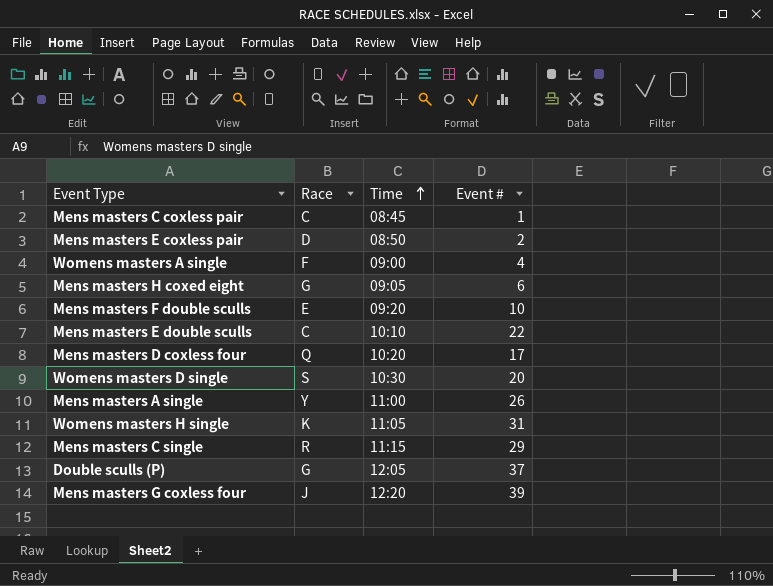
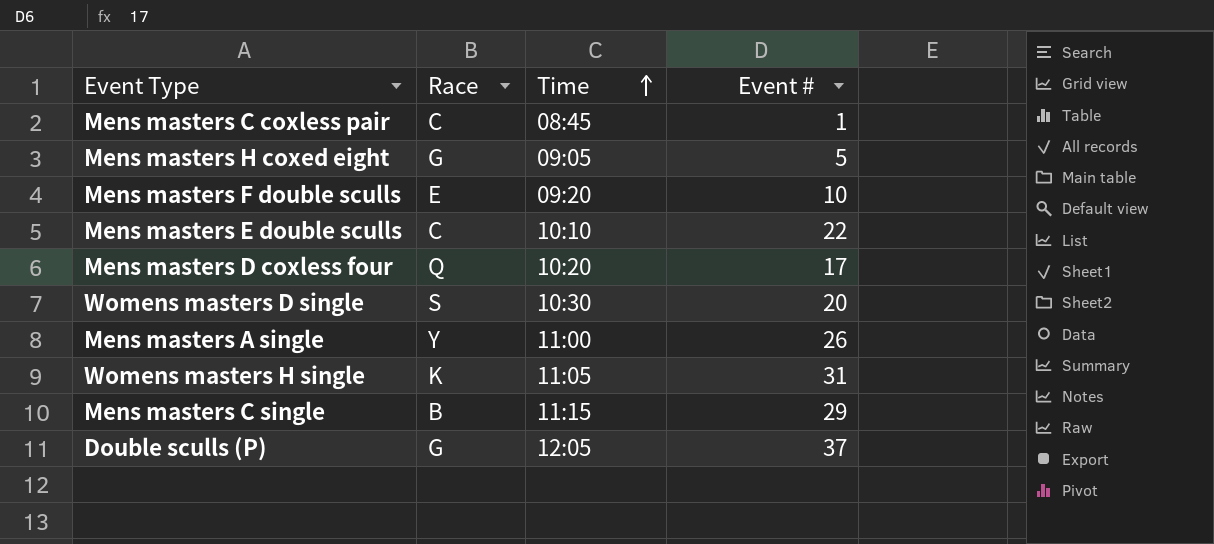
row Mens masters E coxless pair: D | 08:50 | 2 -> none
row Womens masters A single: F | 09:00 | 4 -> none
row Mens masters G coxless four: J | 12:20 | 39 -> none
Mens masters H coxed eight | Event #: 6 -> 5
Mens masters C single | Race: R -> B

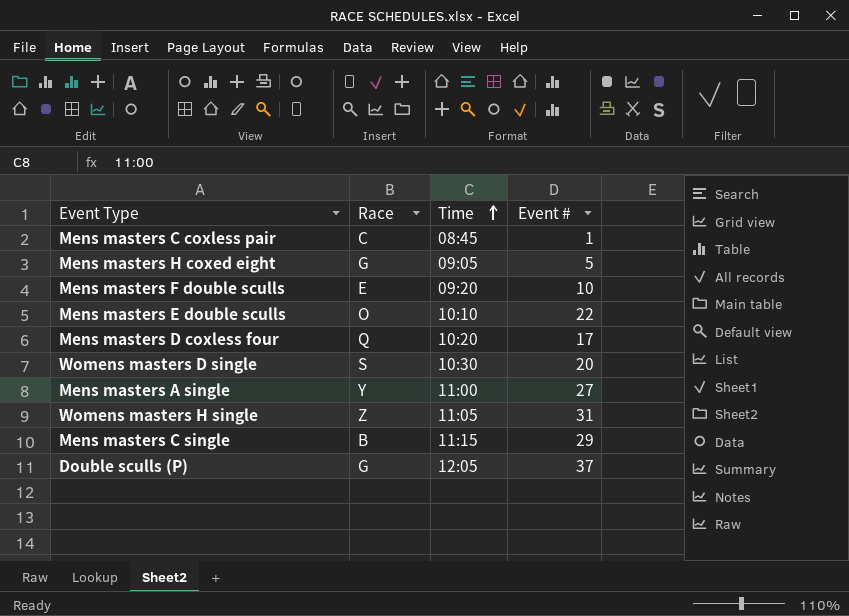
Mens masters E double sculls | Race: C -> O
Mens masters A single | Event #: 26 -> 27
Womens masters H single | Race: K -> Z

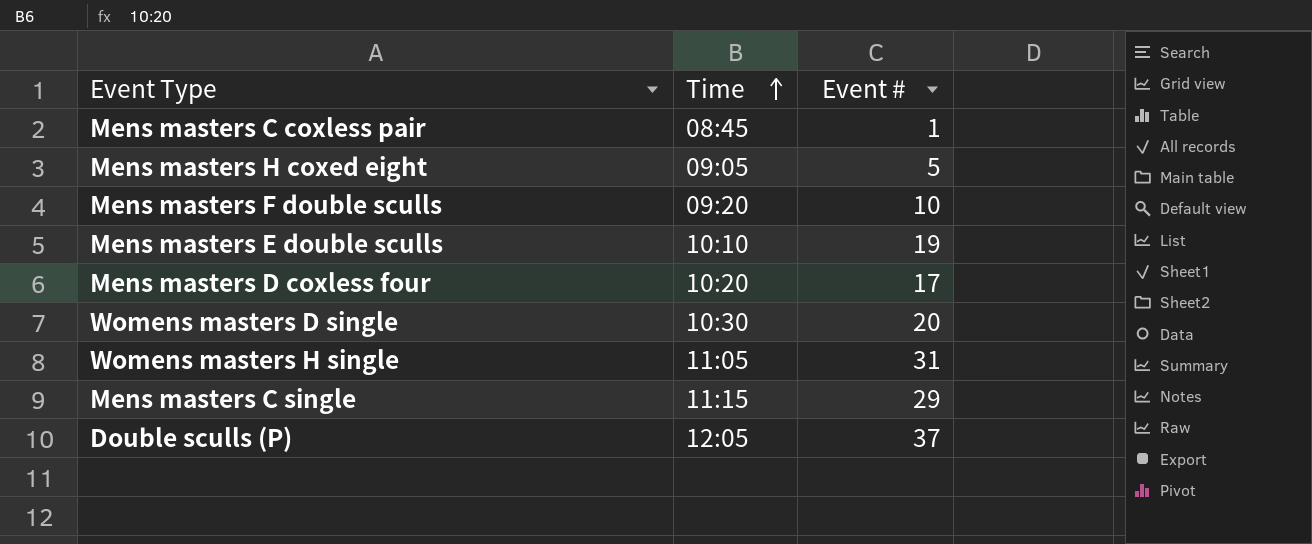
column Race | position: 2 -> none
row Mens masters A single: Y | 11:00 | 27 -> none
Mens masters E double sculls | Event #: 22 -> 19

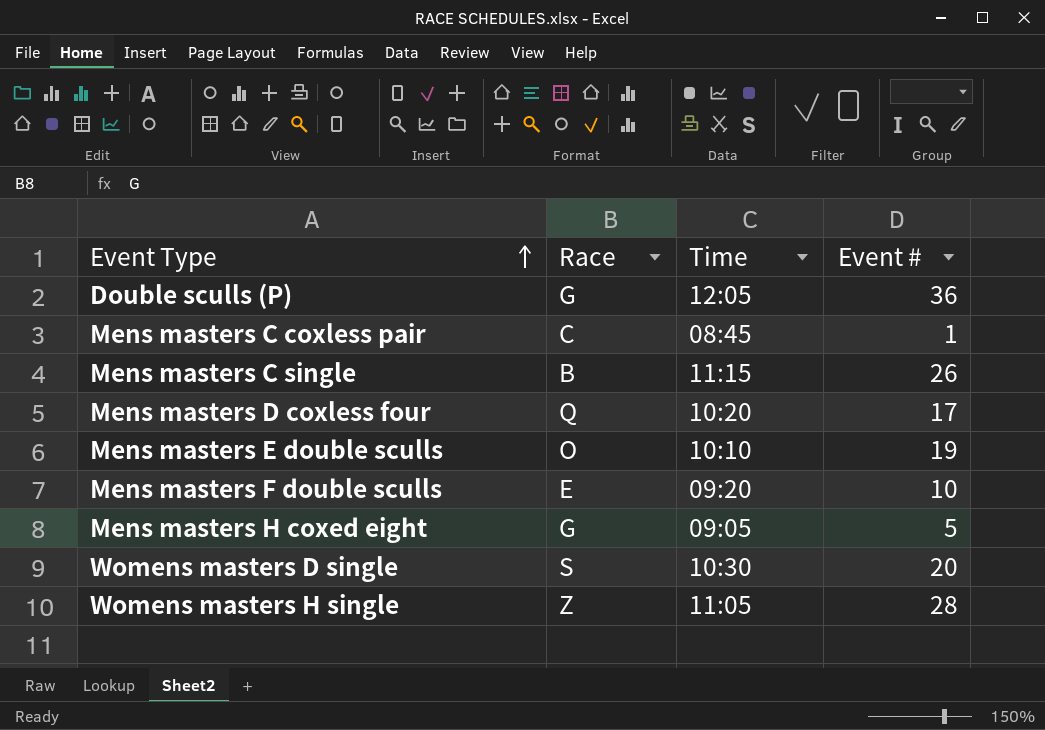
row order: Time ascending -> Event Type ascending
column Race | position: none -> 2
Double sculls (P) | Event #: 37 -> 36
Mens masters C single | Event #: 29 -> 26
Womens masters H single | Event #: 31 -> 28

